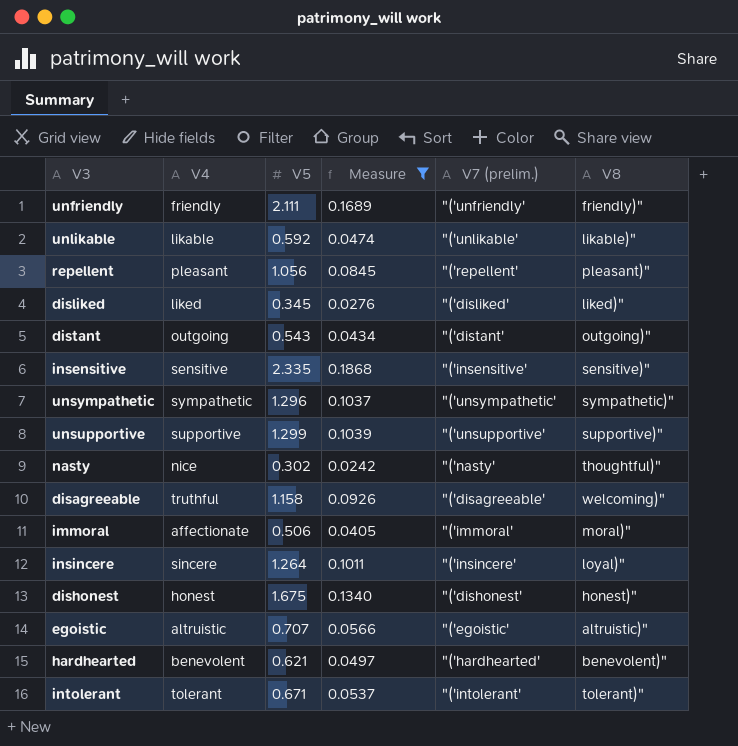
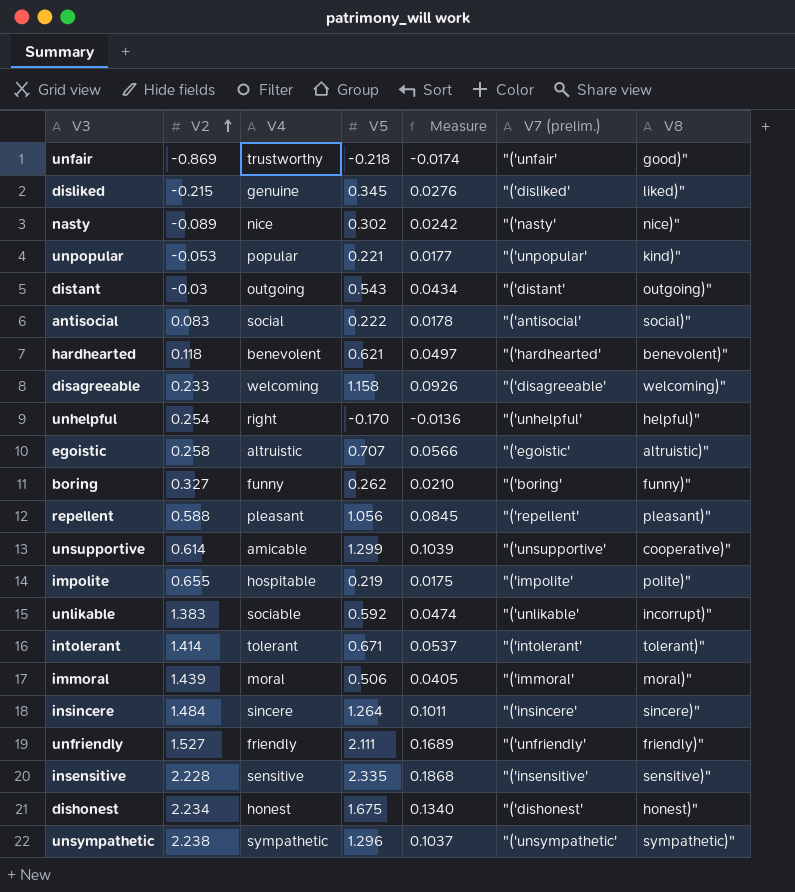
filter: Measure >= 0.0242 -> none
row order: none -> V2 ascending
column V2 | position: none -> 2
disliked | V4: liked -> genuine
nasty | V8: thoughtful)" -> nice)"
disagreeable | V4: truthful -> welcoming
unsupportive | V4: supportive -> amicable
unsupportive | V8: supportive)" -> cooperative)"
unlikable | V4: likable -> sociable
unlikable | V8: likable)" -> incorrupt)"
immoral | V4: affectionate -> moral
insincere | V8: loyal)" -> sincere)"

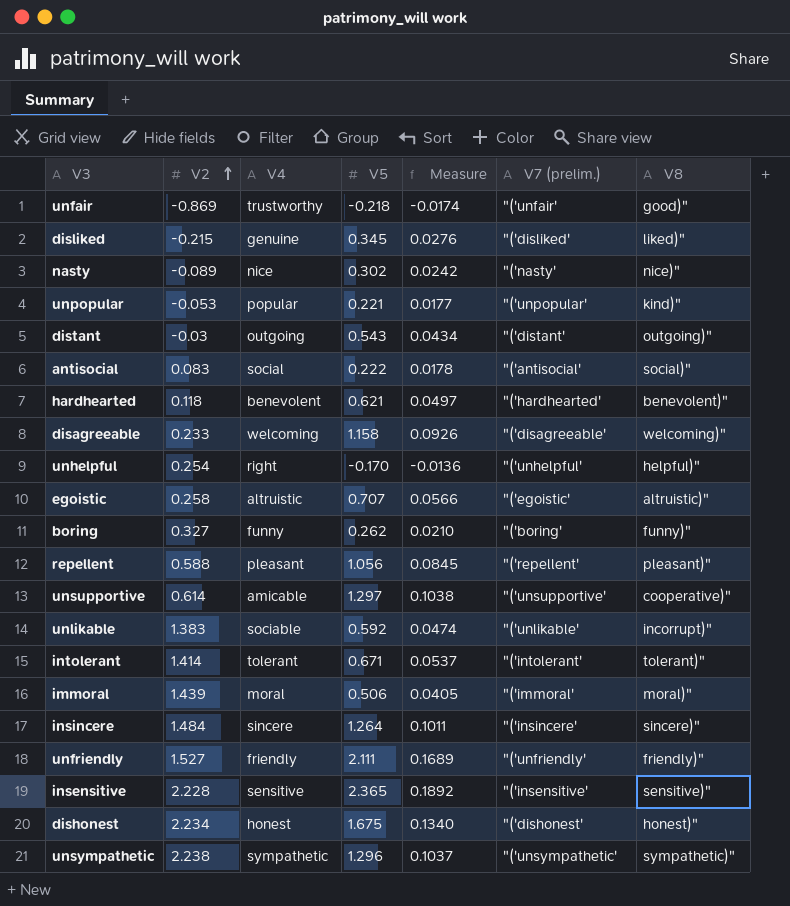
row impolite: 0.655 | hospitable | 0.219 | 0.0175 | "('impolite' | polite)" -> none
unsupportive | V5: 1.299 -> 1.297
unsupportive | Measure: 0.1039 -> 0.1038
insensitive | V5: 2.335 -> 2.365
insensitive | Measure: 0.1868 -> 0.1892

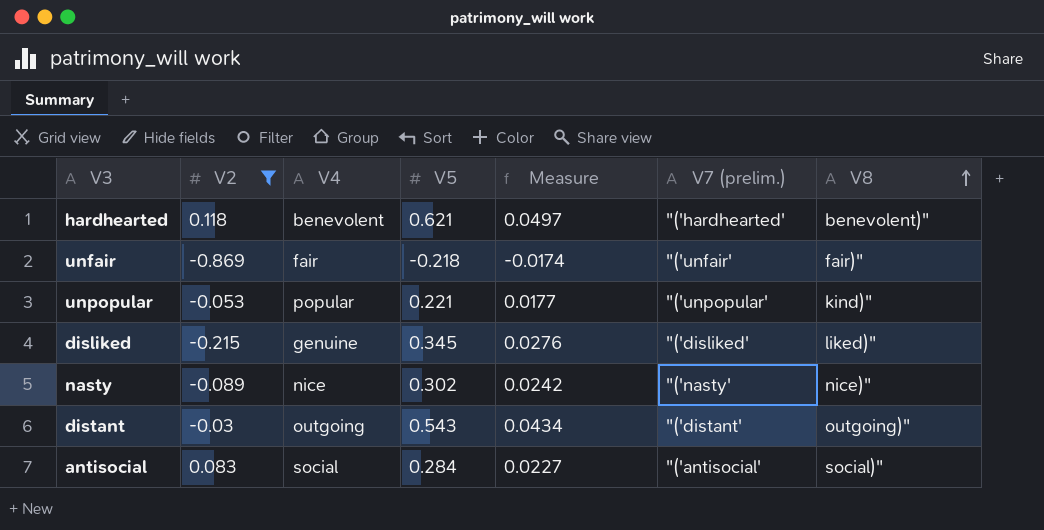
filter: none -> V2 <= 0.118
row order: V2 ascending -> V8 ascending
unfair | V4: trustworthy -> fair
unfair | V8: good)" -> fair)"
antisocial | V5: 0.222 -> 0.284
antisocial | Measure: 0.0178 -> 0.0227

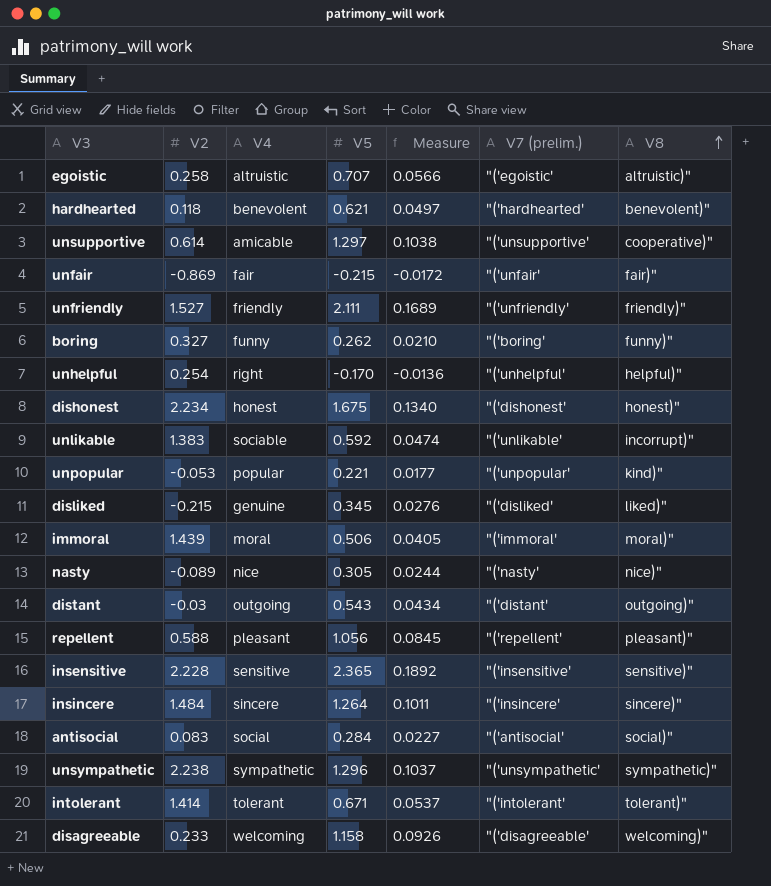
filter: V2 <= 0.118 -> none
unfair | V5: -0.218 -> -0.215
unfair | Measure: -0.0174 -> -0.0172
nasty | V5: 0.302 -> 0.305
nasty | Measure: 0.0242 -> 0.0244

